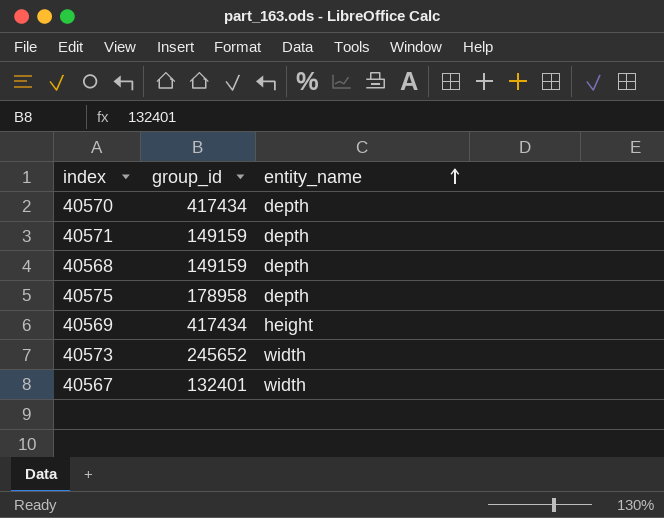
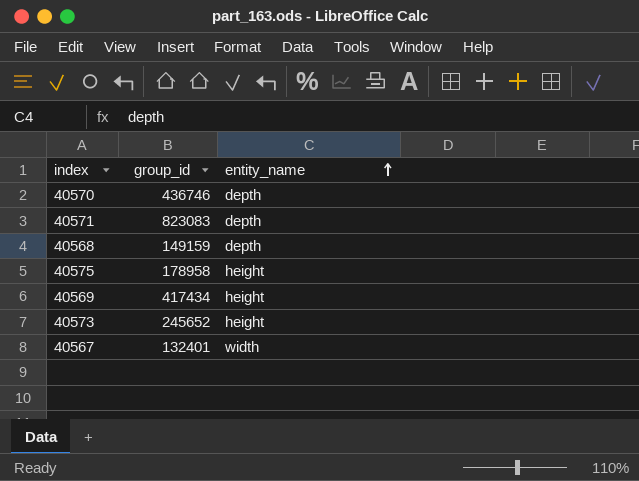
40570 | group_id: 417434 -> 436746
40571 | group_id: 149159 -> 823083
40575 | entity_name: depth -> height
40573 | entity_name: width -> height

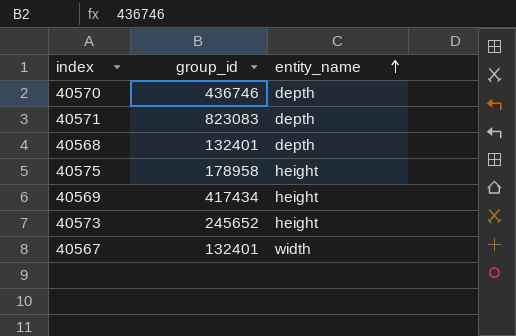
40568 | group_id: 149159 -> 132401

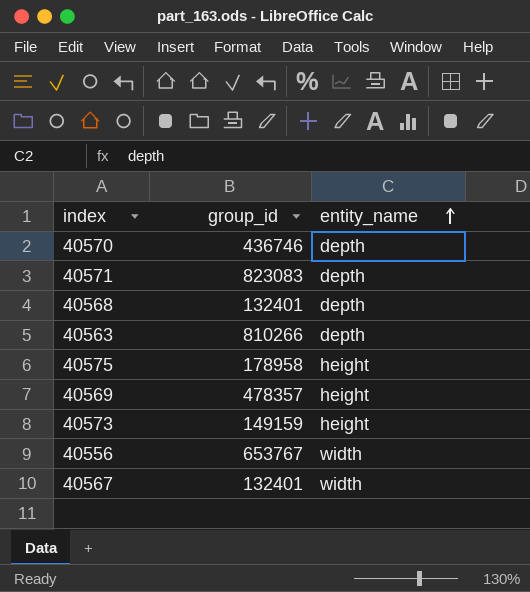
row 40563: none -> 810266 | depth
40569 | group_id: 417434 -> 478357
40573 | group_id: 245652 -> 149159
row 40556: none -> 653767 | width

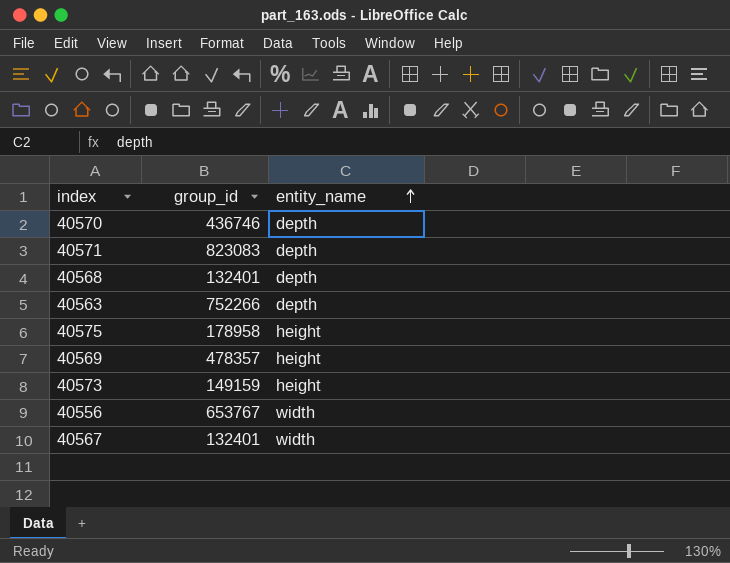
40563 | group_id: 810266 -> 752266

